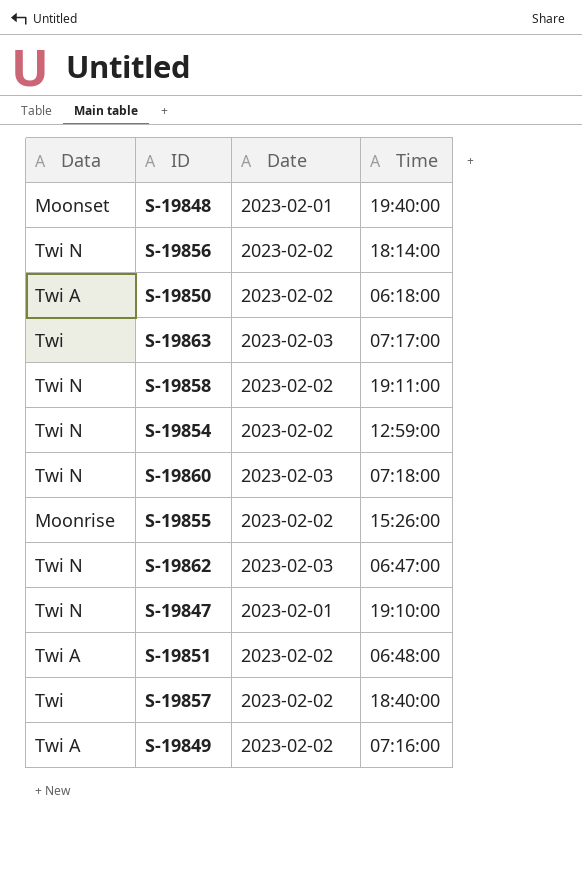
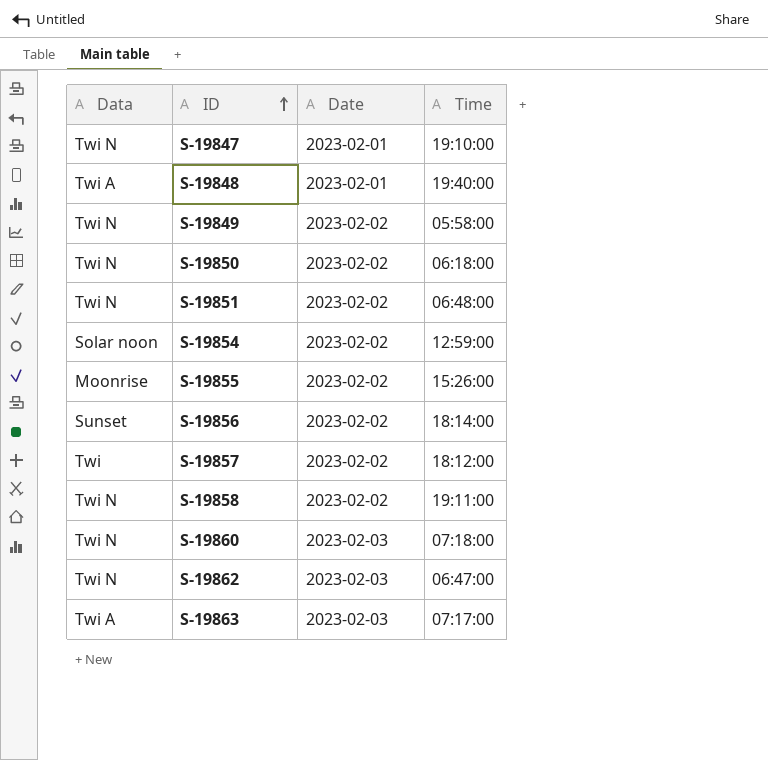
row order: none -> ID ascending
S-19848 | Data: Moonset -> Twi A
S-19849 | Data: Twi A -> Twi N
S-19849 | Time: 07:16:00 -> 05:58:00
S-19850 | Data: Twi A -> Twi N
S-19851 | Data: Twi A -> Twi N
S-19854 | Data: Twi N -> Solar noon
S-19856 | Data: Twi N -> Sunset
S-19857 | Time: 18:40:00 -> 18:12:00
S-19863 | Data: Twi -> Twi A

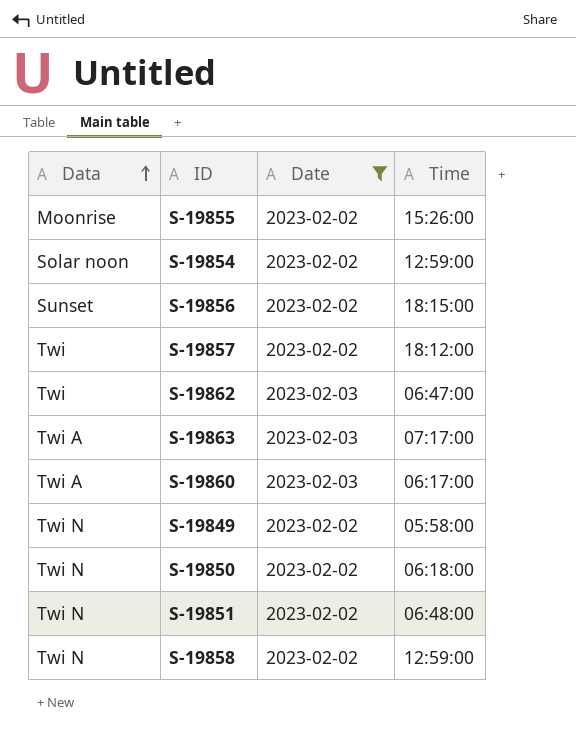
filter: none -> Date != 2023-02-01
row order: ID ascending -> Data ascending
S-19856 | Time: 18:14:00 -> 18:15:00
S-19862 | Data: Twi N -> Twi
S-19860 | Data: Twi N -> Twi A
S-19860 | Time: 07:18:00 -> 06:17:00
S-19858 | Time: 19:11:00 -> 12:59:00

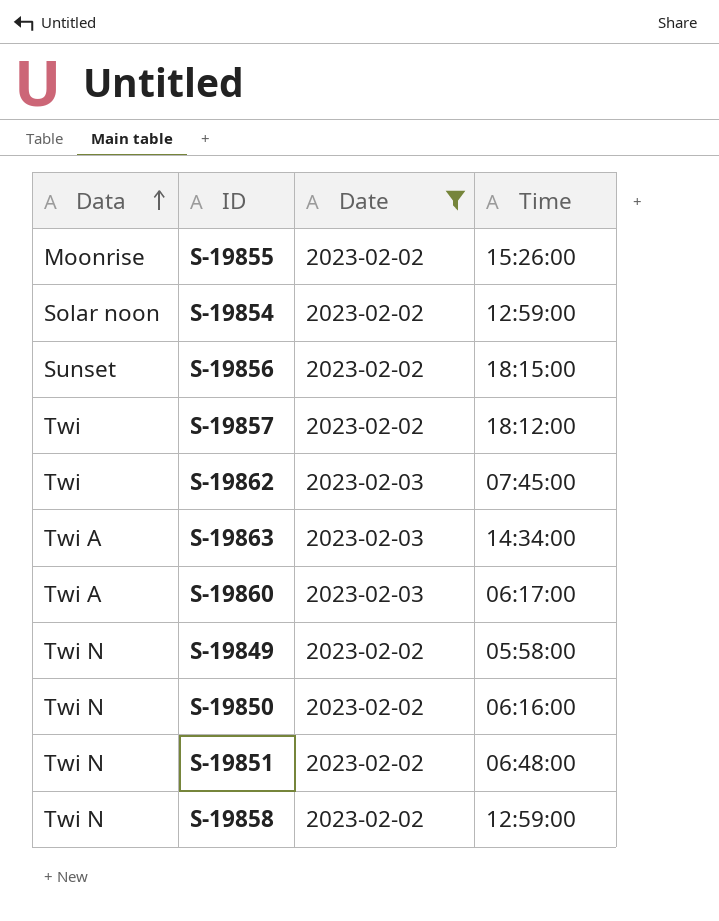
S-19862 | Time: 06:47:00 -> 07:45:00
S-19863 | Time: 07:17:00 -> 14:34:00
S-19850 | Time: 06:18:00 -> 06:16:00

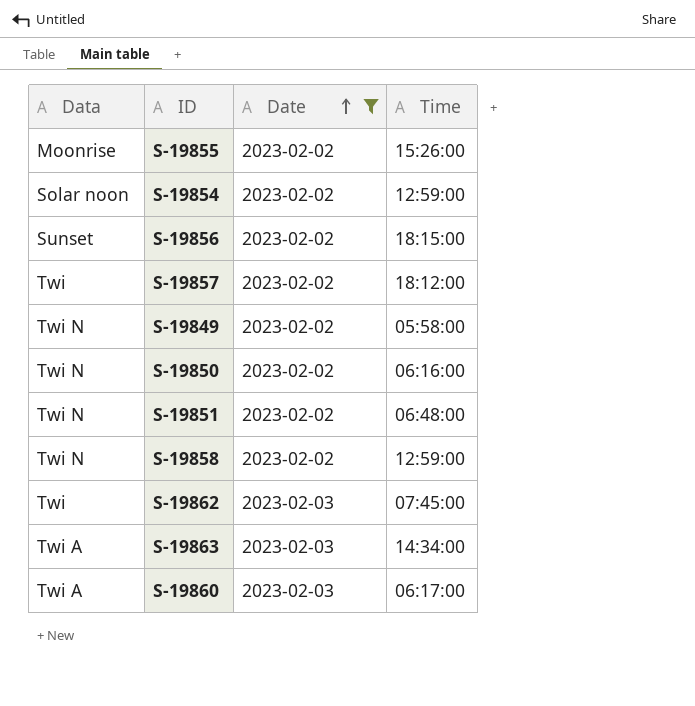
row order: Data ascending -> Date ascending

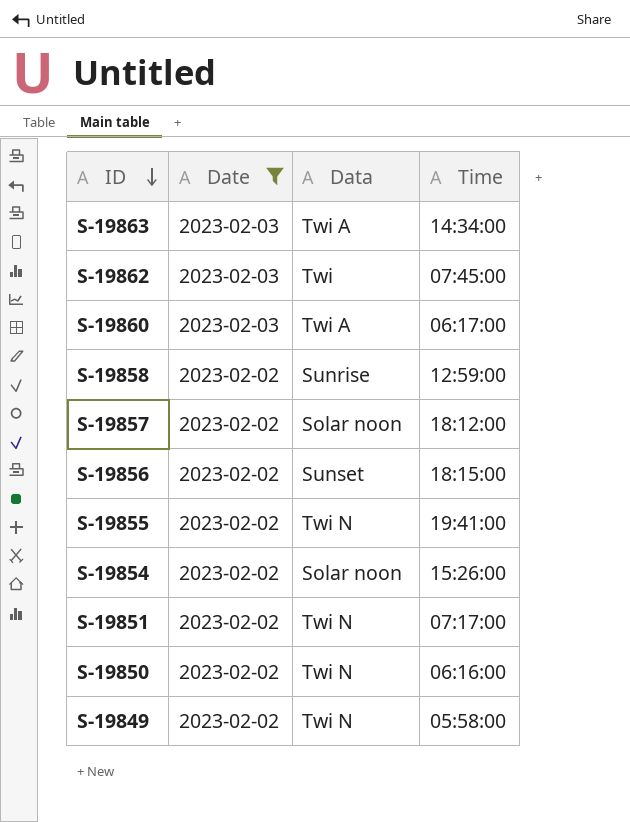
row order: Date ascending -> ID descending
column Data | position: 1 -> 3
S-19858 | Data: Twi N -> Sunrise
S-19857 | Data: Twi -> Solar noon
S-19855 | Data: Moonrise -> Twi N
S-19855 | Time: 15:26:00 -> 19:41:00
S-19854 | Time: 12:59:00 -> 15:26:00
S-19851 | Time: 06:48:00 -> 07:17:00

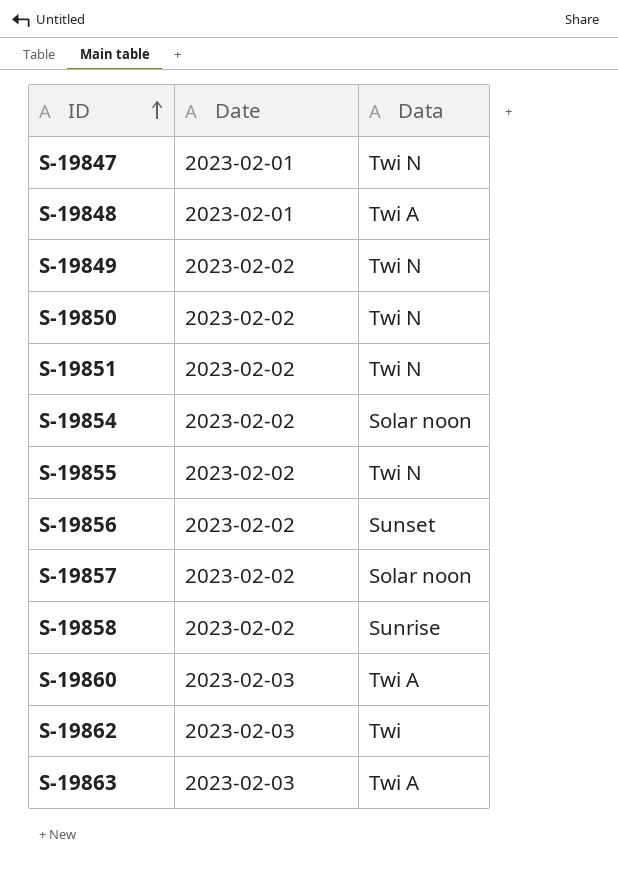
filter: Date != 2023-02-01 -> none
row order: ID descending -> ID ascending
column Time | position: 4 -> none

